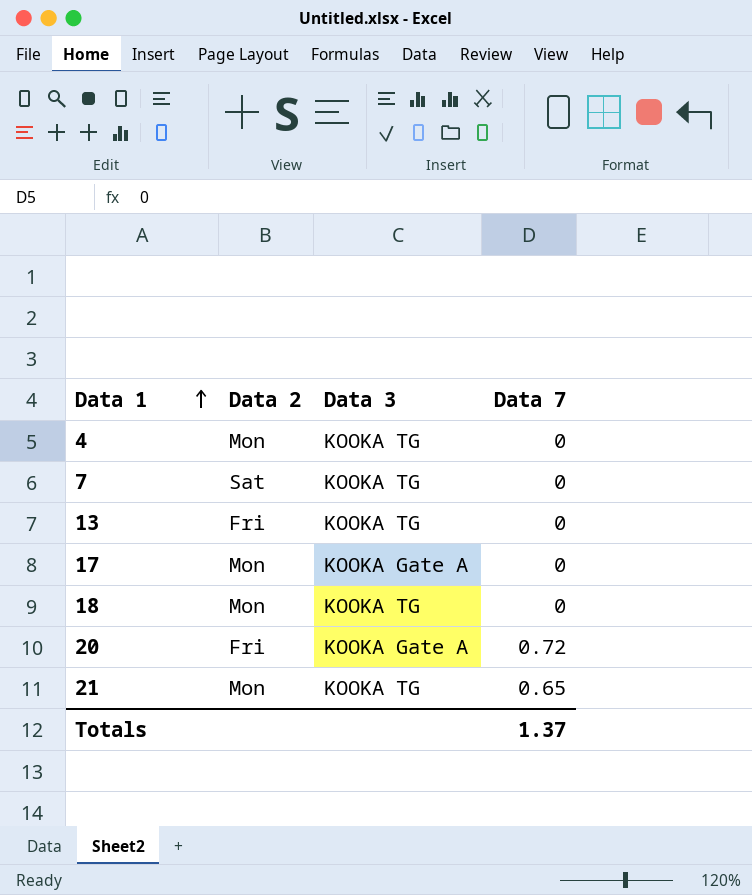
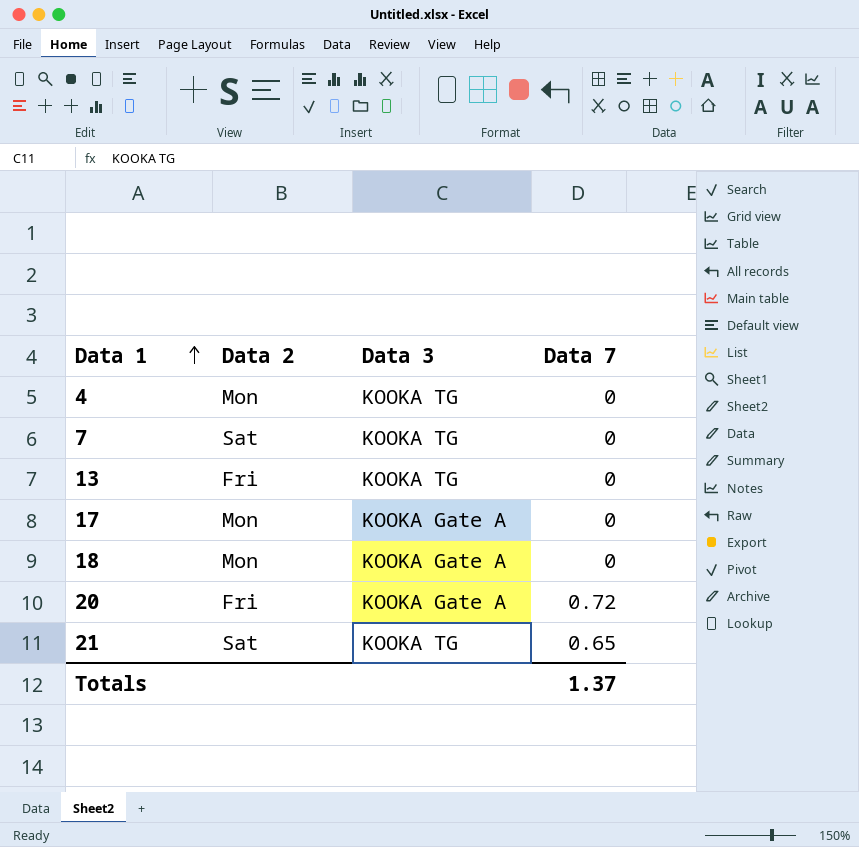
18 | Data 3: KOOKA TG -> KOOKA Gate A
21 | Data 2: Mon -> Sat

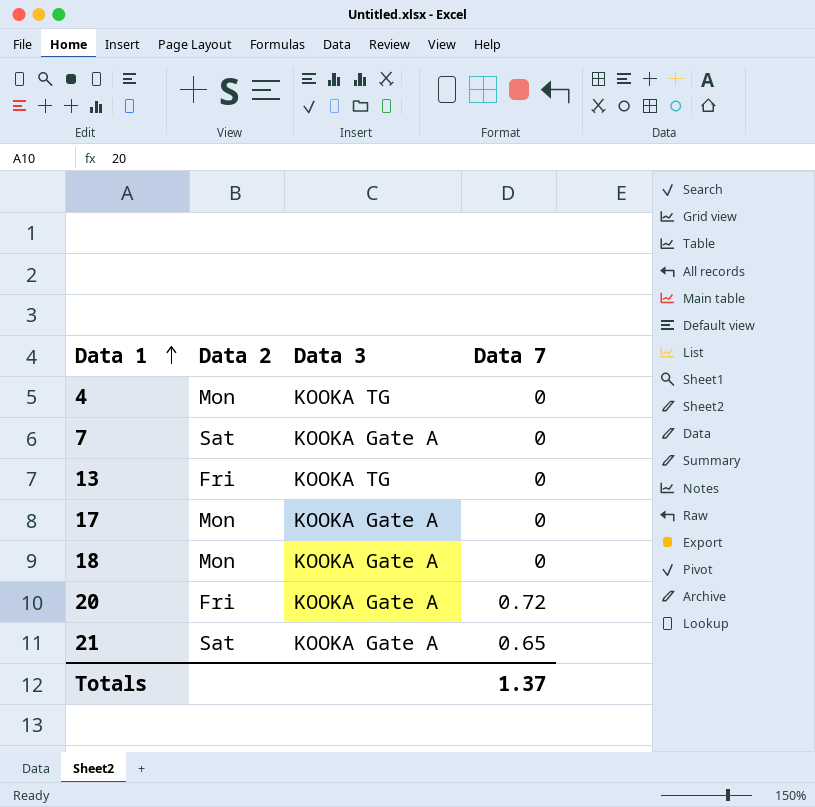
7 | Data 3: KOOKA TG -> KOOKA Gate A
21 | Data 3: KOOKA TG -> KOOKA Gate A

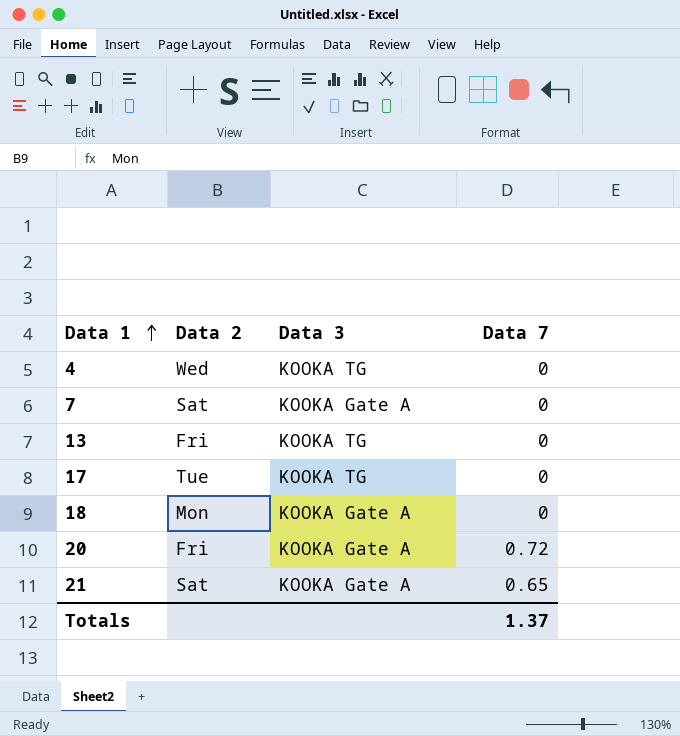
4 | Data 2: Mon -> Wed
17 | Data 2: Mon -> Tue
17 | Data 3: KOOKA Gate A -> KOOKA TG

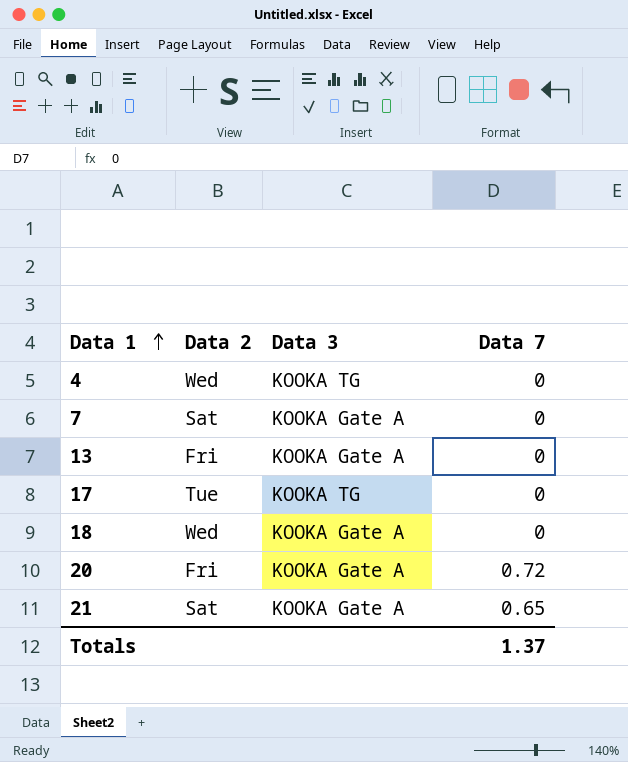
13 | Data 3: KOOKA TG -> KOOKA Gate A
18 | Data 2: Mon -> Wed

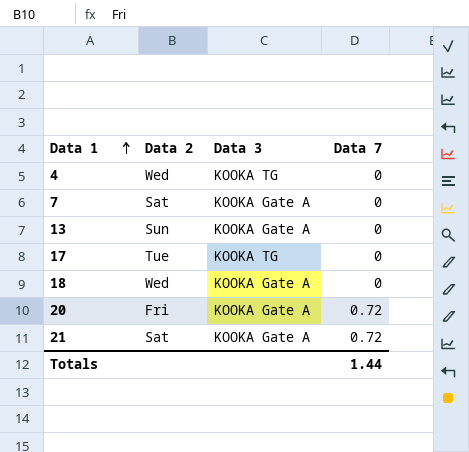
13 | Data 2: Fri -> Sun
21 | Data 7: 0.65 -> 0.72
Totals | Data 7: 1.37 -> 1.44

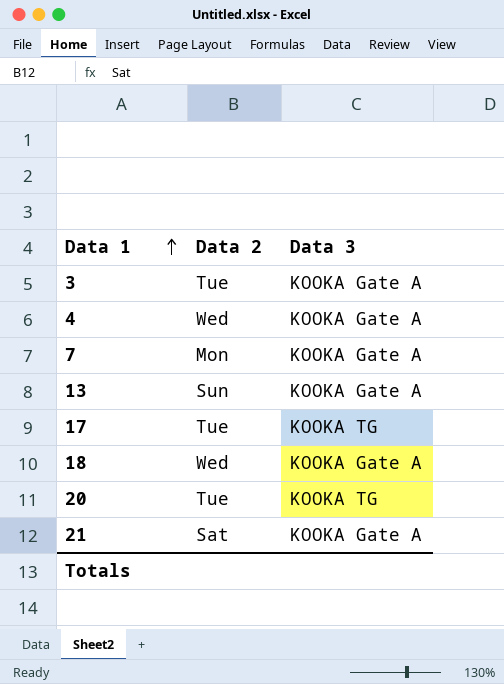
column Data 7 | position: 4 -> none
row 3: none -> Tue | KOOKA Gate A
4 | Data 3: KOOKA TG -> KOOKA Gate A
7 | Data 2: Sat -> Mon
20 | Data 2: Fri -> Tue
20 | Data 3: KOOKA Gate A -> KOOKA TG

